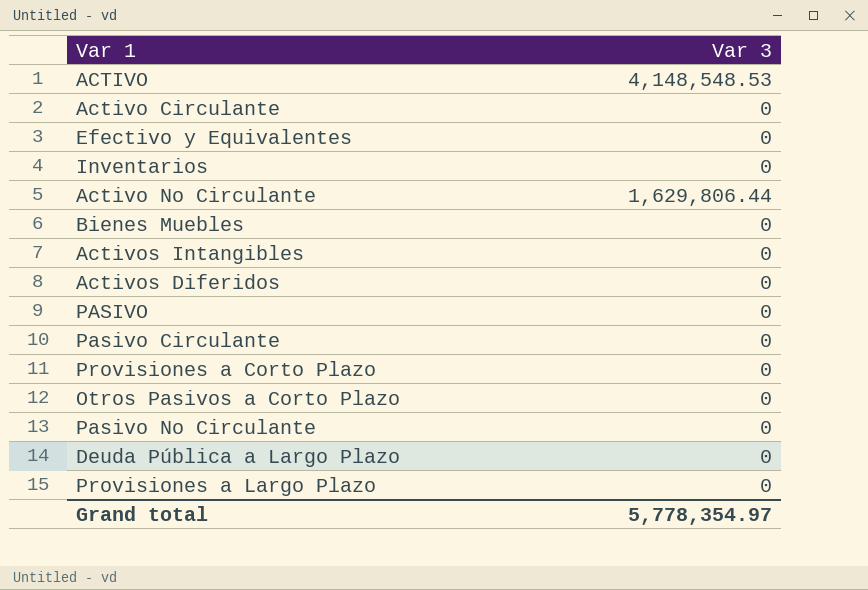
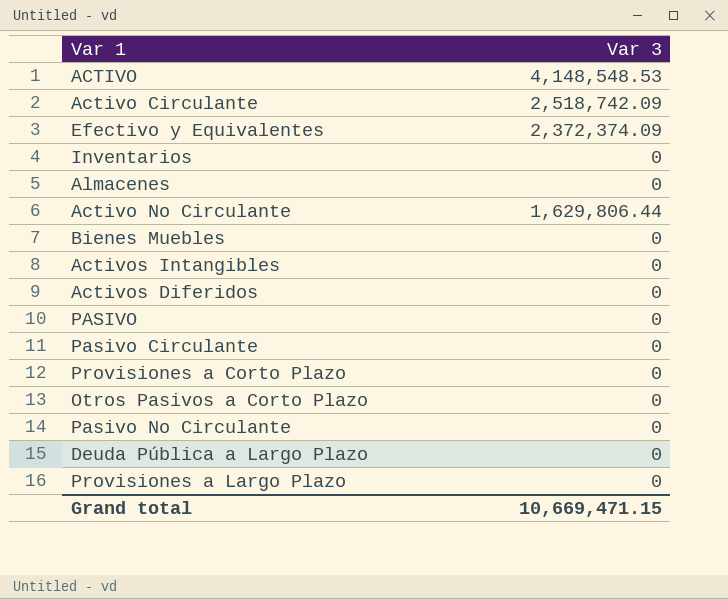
Activo Circulante | Var 3: 0 -> 2,518,742.09
Efectivo y Equivalentes | Var 3: 0 -> 2,372,374.09
row Almacenes: none -> 0
Grand total | Var 3: 5,778,354.97 -> 10,669,471.15

